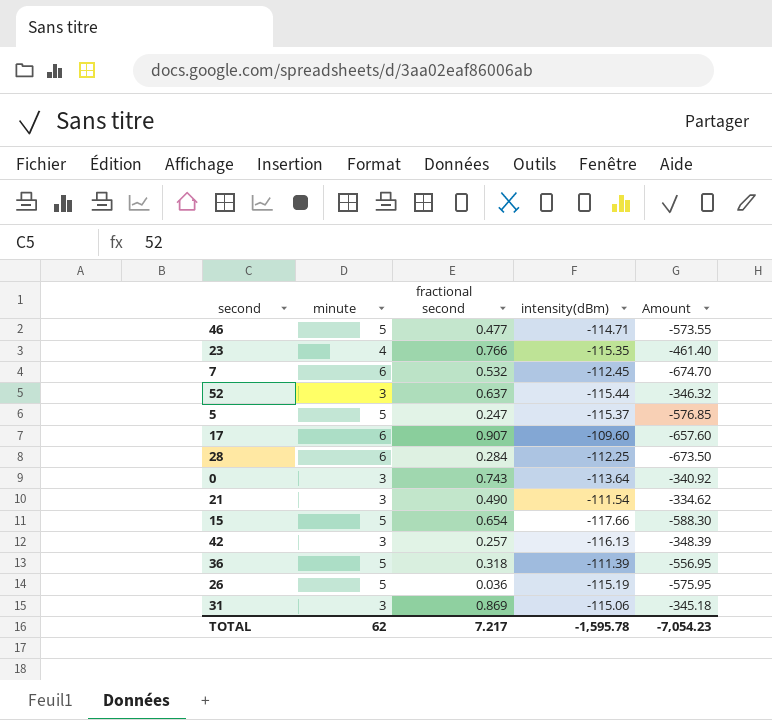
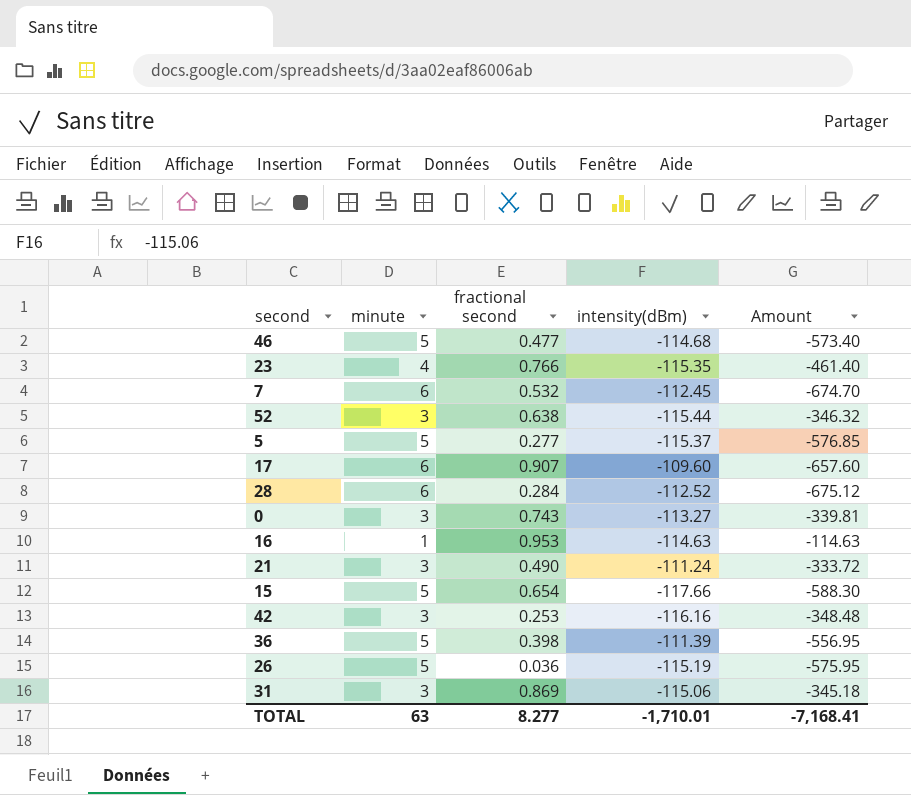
46 | intensity(dBm): -114.71 -> -114.68
46 | Amount: -573.55 -> -573.40
52 | fractional second: 0.637 -> 0.638
5 | fractional second: 0.247 -> 0.277
28 | intensity(dBm): -112.25 -> -112.52
28 | Amount: -673.50 -> -675.12
0 | intensity(dBm): -113.64 -> -113.27
0 | Amount: -340.92 -> -339.81
row 16: none -> 1 | 0.953 | -114.63 | -114.63
21 | intensity(dBm): -111.54 -> -111.24
21 | Amount: -334.62 -> -333.72
42 | fractional second: 0.257 -> 0.253
42 | intensity(dBm): -116.13 -> -116.16
42 | Amount: -348.39 -> -348.48
36 | fractional second: 0.318 -> 0.398
TOTAL | minute: 62 -> 63
TOTAL | fractional second: 7.217 -> 8.277
TOTAL | intensity(dBm): -1,595.78 -> -1,710.01
TOTAL | Amount: -7,054.23 -> -7,168.41

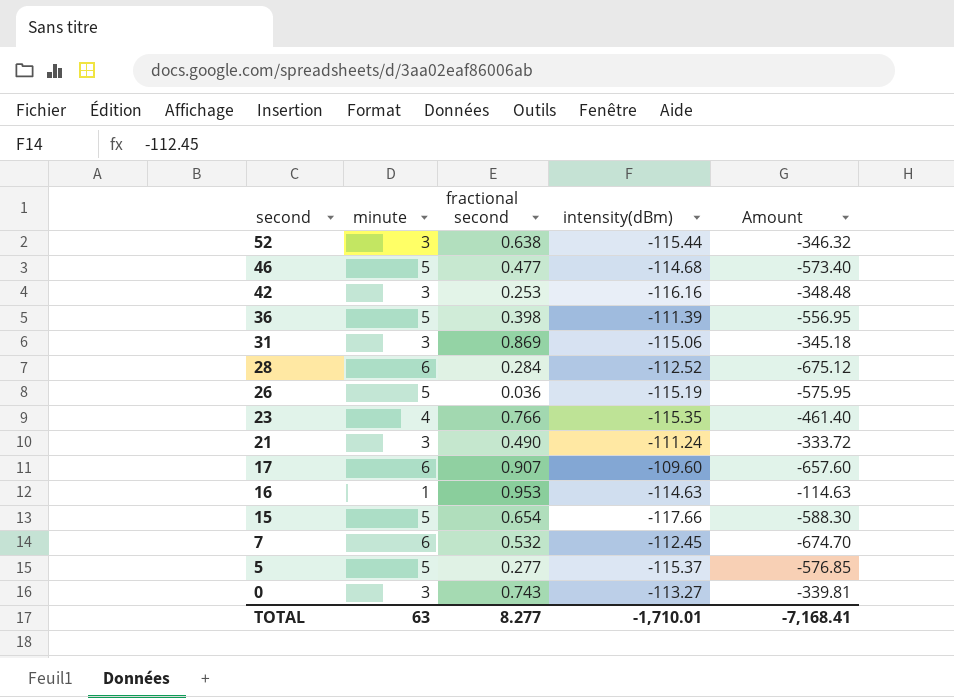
row order: none -> second descending

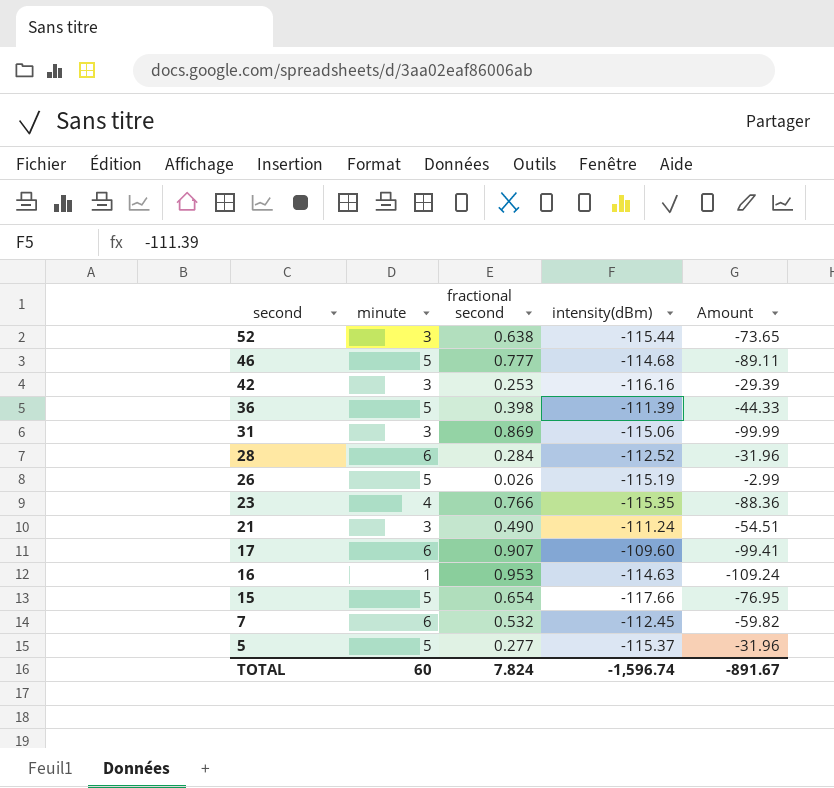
column Amount | formula: [minute] * [intensity(dBm)] -> [fractional second] * [intensity(dBm)]
row 0: 3 | 0.743 | -113.27 | -339.81 -> none
46 | fractional second: 0.477 -> 0.777
26 | fractional second: 0.036 -> 0.026
TOTAL | minute: 63 -> 60
TOTAL | fractional second: 8.277 -> 7.824
TOTAL | intensity(dBm): -1,710.01 -> -1,596.74
TOTAL | Amount: -7,168.41 -> -891.67

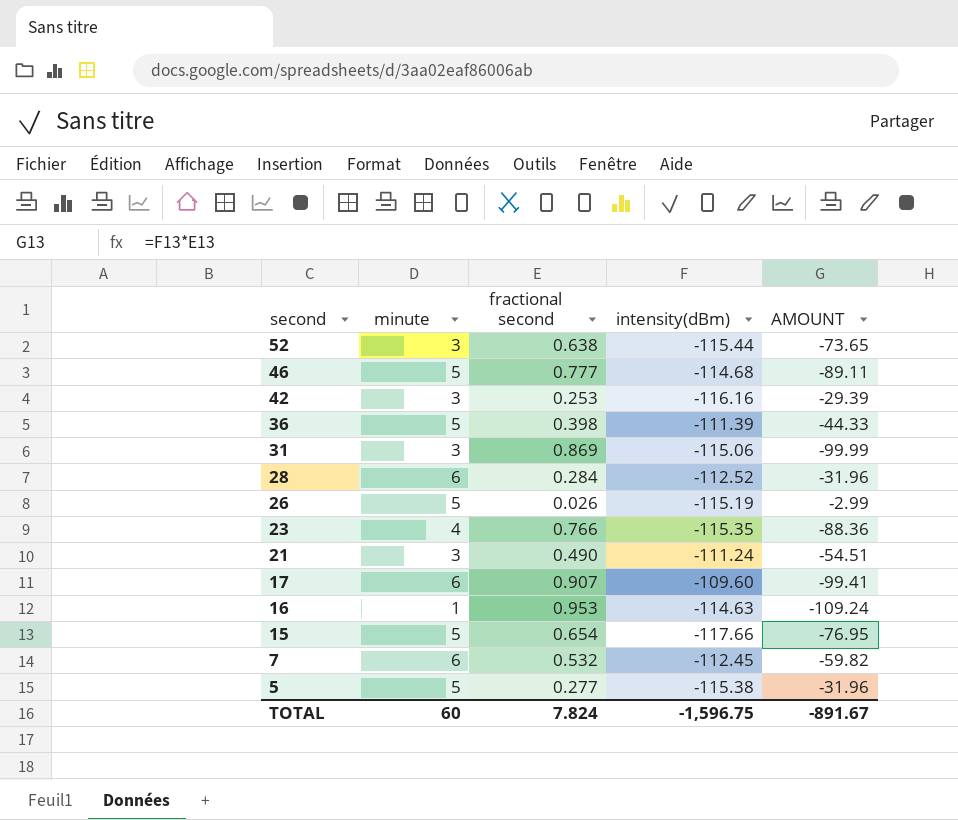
column name: Amount -> AMOUNT
5 | intensity(dBm): -115.37 -> -115.38
TOTAL | intensity(dBm): -1,596.74 -> -1,596.75

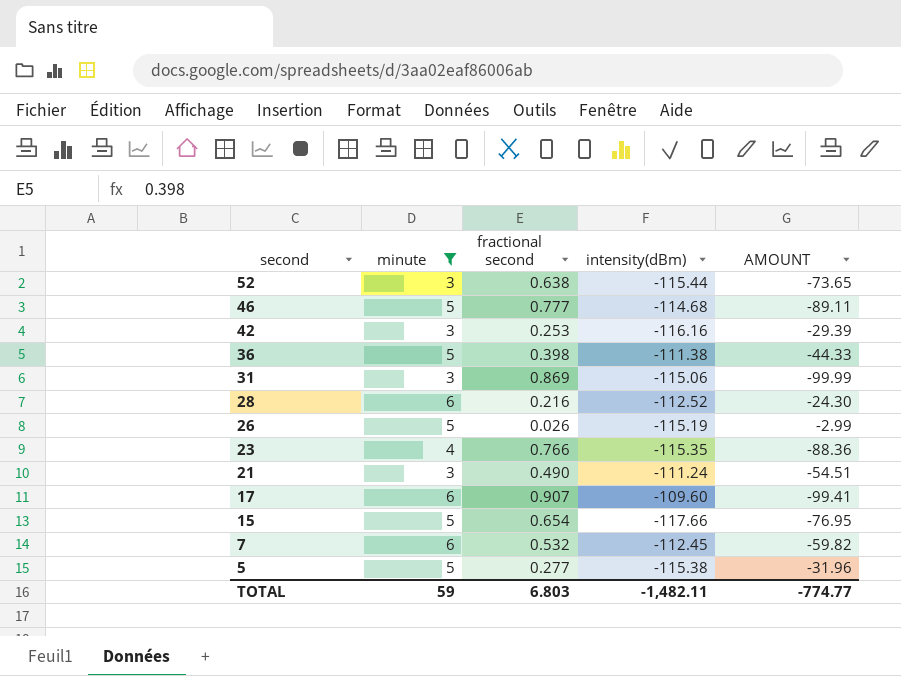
filter: none -> minute != 1
36 | intensity(dBm): -111.39 -> -111.38
28 | fractional second: 0.284 -> 0.216
28 | AMOUNT: -31.96 -> -24.30
TOTAL | minute: 60 -> 59
TOTAL | fractional second: 7.824 -> 6.803
TOTAL | intensity(dBm): -1,596.75 -> -1,482.11
TOTAL | AMOUNT: -891.67 -> -774.77

